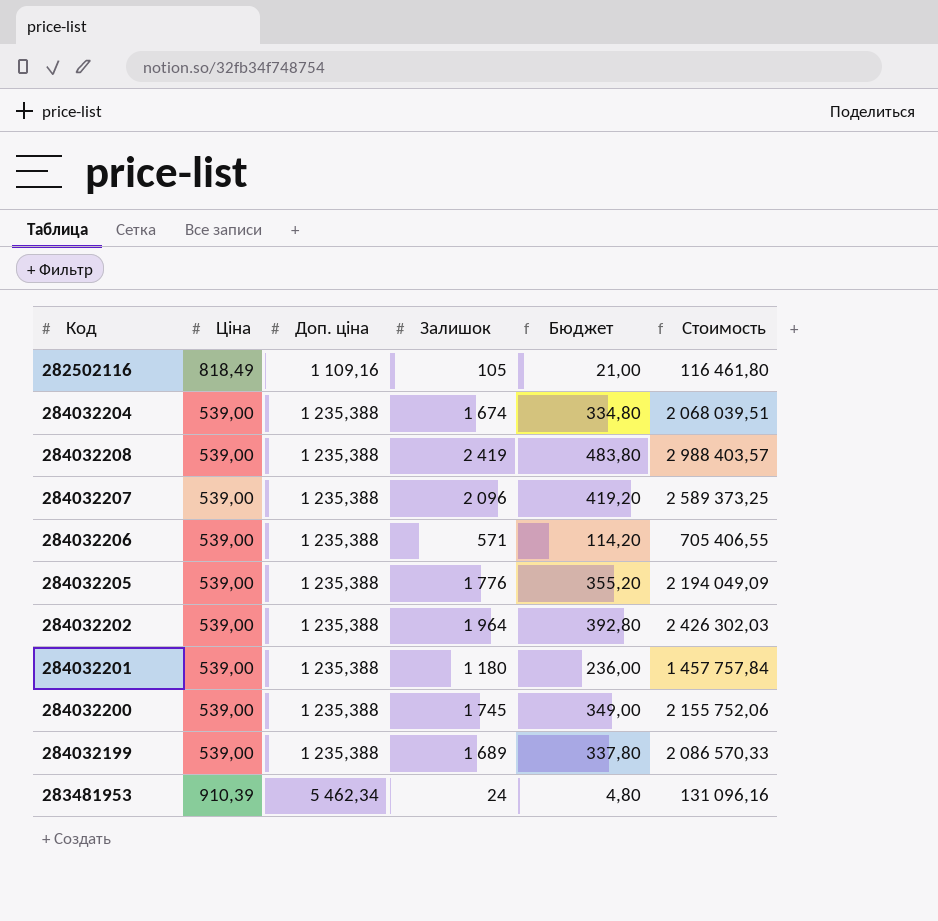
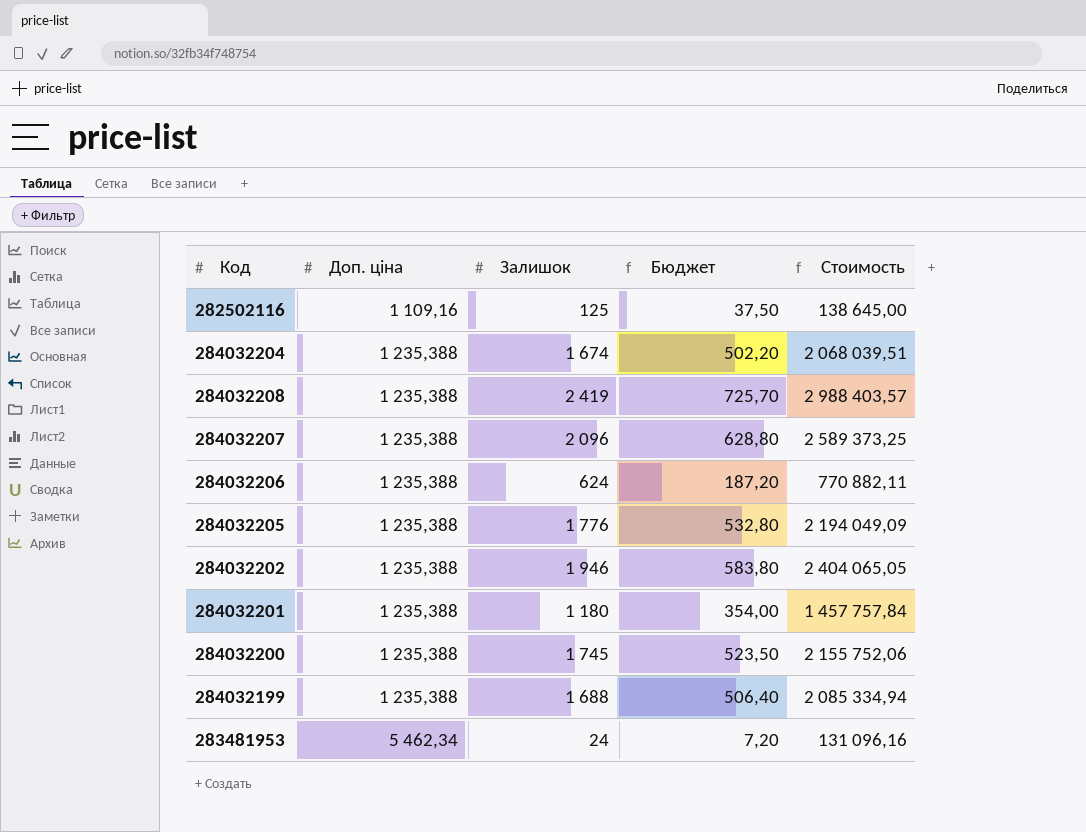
column Ціна | position: 2 -> none
column Бюджет | formula: [Залишок] * 0,2 -> [Залишок] * 0,3
282502116 | Залишок: 105 -> 125
282502116 | Стоимость: 116 461,80 -> 138 645,00
284032206 | Залишок: 571 -> 624
284032206 | Стоимость: 705 406,55 -> 770 882,11
284032202 | Залишок: 1 964 -> 1 946
284032202 | Стоимость: 2 426 302,03 -> 2 404 065,05
284032199 | Залишок: 1 689 -> 1 688
284032199 | Стоимость: 2 086 570,33 -> 2 085 334,94

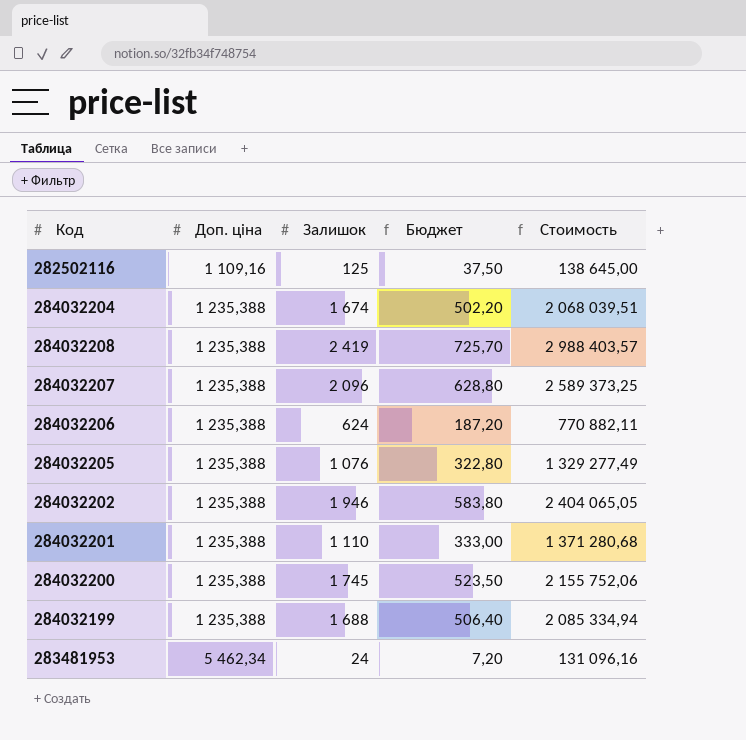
284032205 | Залишок: 1 776 -> 1 076
284032205 | Бюджет: 532,80 -> 322,80
284032205 | Стоимость: 2 194 049,09 -> 1 329 277,49
284032201 | Залишок: 1 180 -> 1 110
284032201 | Бюджет: 354,00 -> 333,00
284032201 | Стоимость: 1 457 757,84 -> 1 371 280,68

